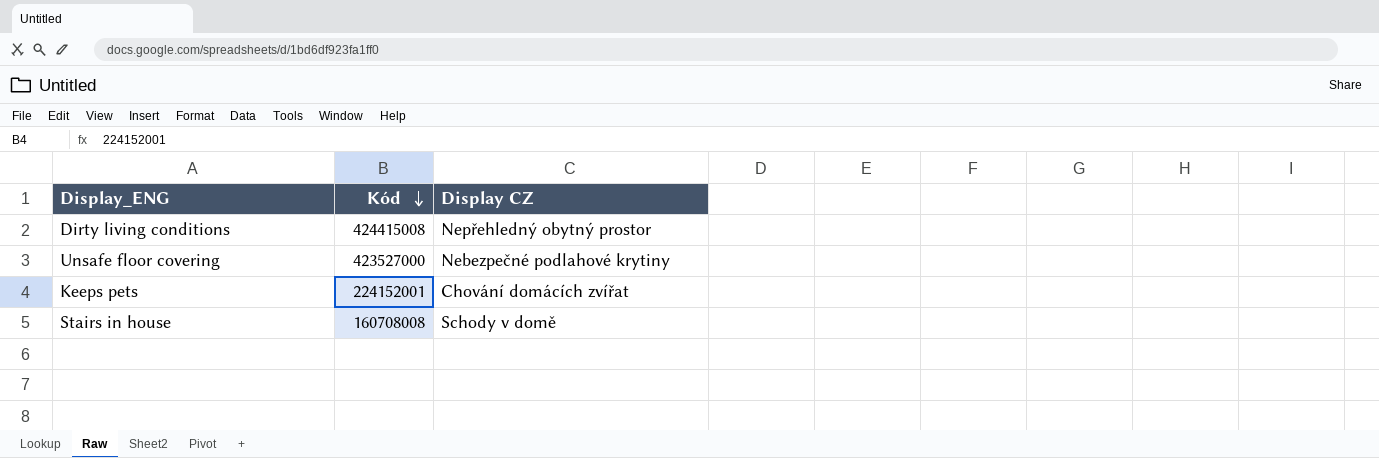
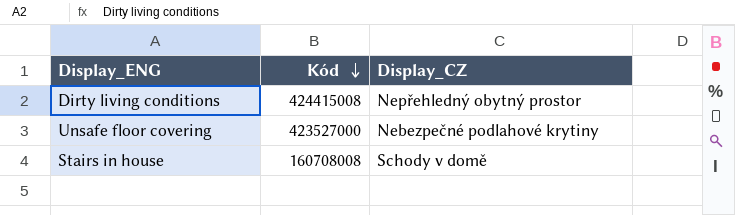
column name: Display CZ -> Display_CZ
row Keeps pets: 224152001 | Chování domácích zvířat -> none

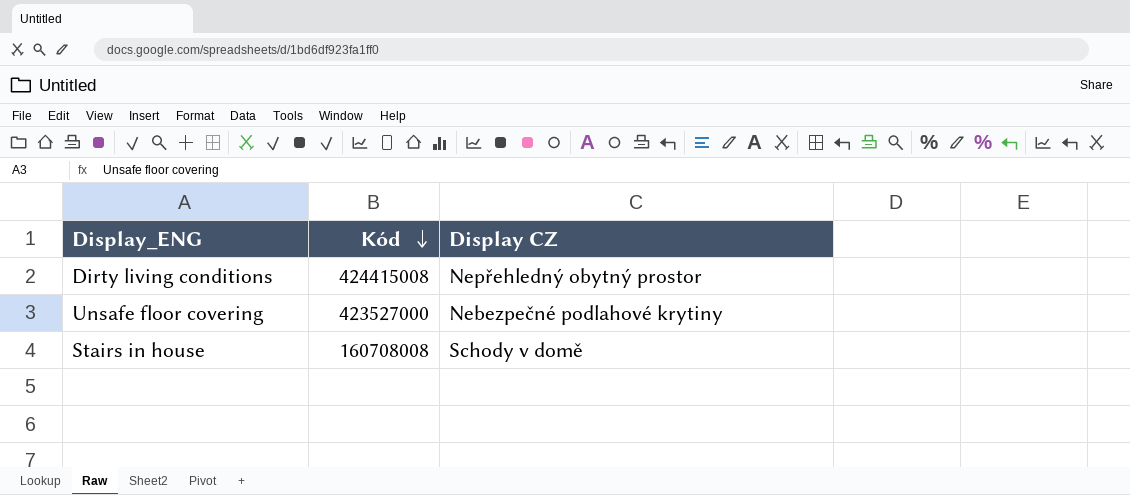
column name: Display_CZ -> Display CZ

